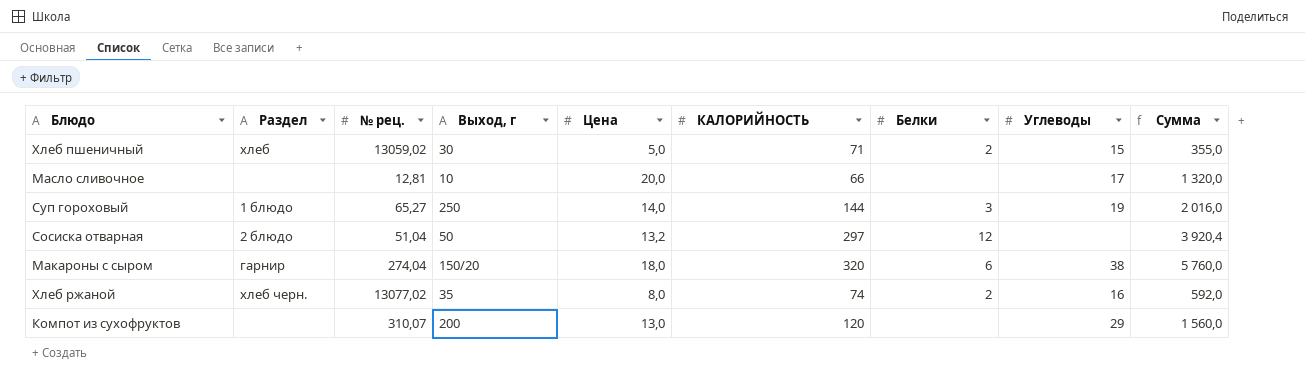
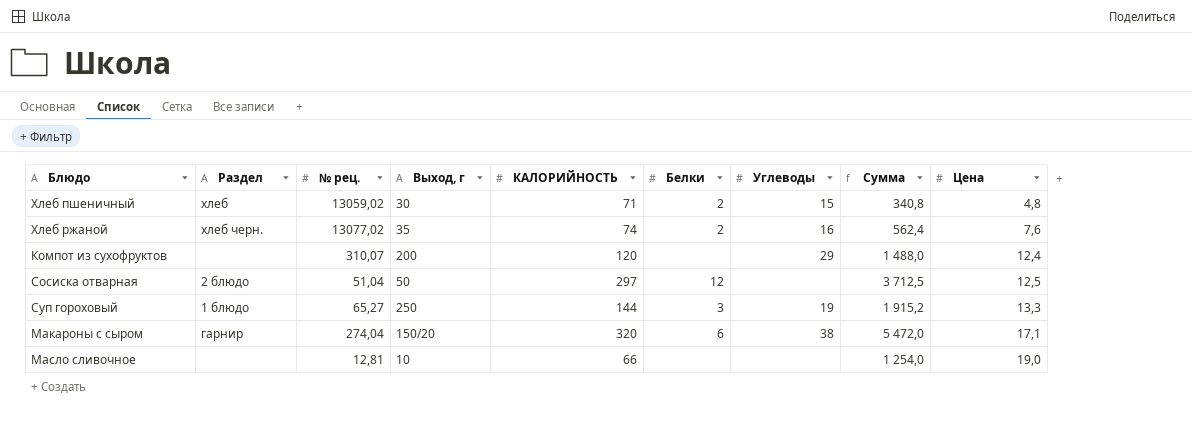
row order: none -> Цена ascending
column Цена | position: 5 -> 9
Хлеб пшеничный | Сумма: 355,0 -> 340,8
Хлеб пшеничный | Цена: 5,0 -> 4,8
Хлеб ржаной | Сумма: 592,0 -> 562,4
Хлеб ржаной | Цена: 8,0 -> 7,6
Компот из сухофруктов | Сумма: 1 560,0 -> 1 488,0
Компот из сухофруктов | Цена: 13,0 -> 12,4
Сосиска отварная | Сумма: 3 920,4 -> 3 712,5
Сосиска отварная | Цена: 13,2 -> 12,5
Суп гороховый | Сумма: 2 016,0 -> 1 915,2
Суп гороховый | Цена: 14,0 -> 13,3
Макароны с сыром | Сумма: 5 760,0 -> 5 472,0
Макароны с сыром | Цена: 18,0 -> 17,1
Масло сливочное | Углеводы: 17 -> none
Масло сливочное | Сумма: 1 320,0 -> 1 254,0
Масло сливочное | Цена: 20,0 -> 19,0

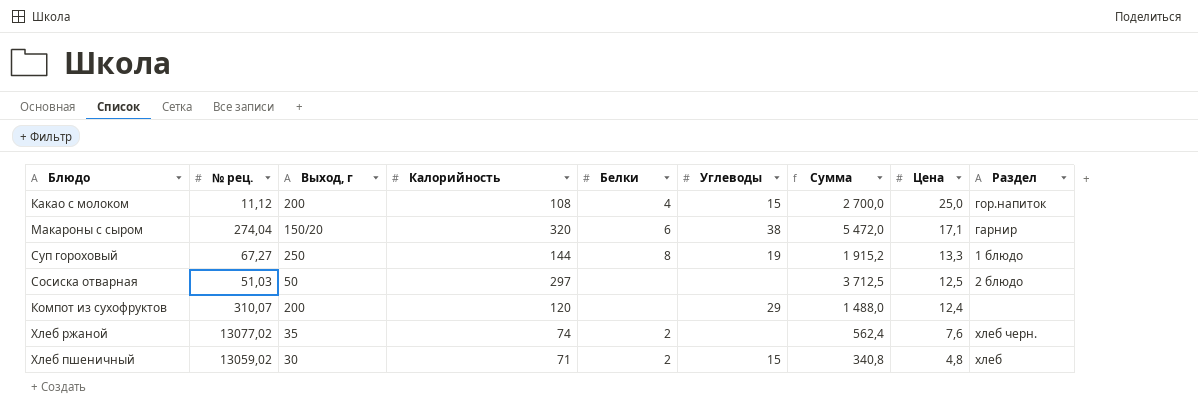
row order: Цена ascending -> Цена descending
column name: КАЛОРИЙНОСТЬ -> Калорийность
column Раздел | position: 2 -> 9
row Масло сливочное: none | 12,81 | 10 | 66 | none | none | 1 254,0 | 19,0 -> none
row Какао с молоком: none -> 11,12 | 200 | 108 | 4 | 15 | 2 700,0 | 25,0 | гор.напиток
Суп гороховый | № рец.: 65,27 -> 67,27
Суп гороховый | Белки: 3 -> 8
Сосиска отварная | № рец.: 51,04 -> 51,03
Сосиска отварная | Белки: 12 -> none
Хлеб ржаной | Углеводы: 16 -> none

